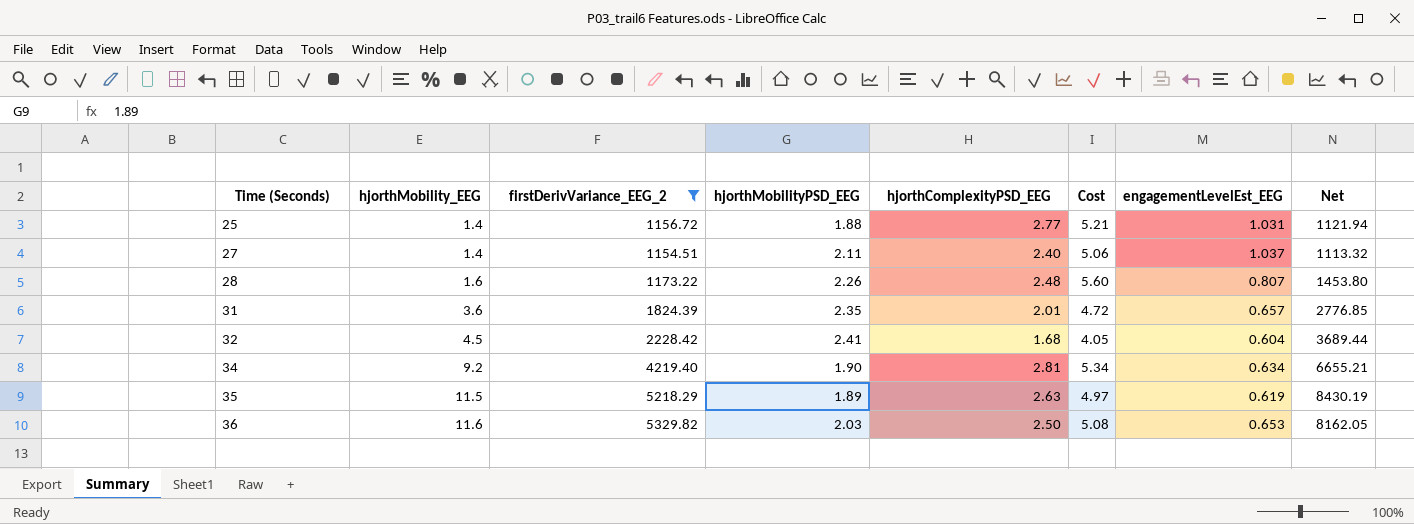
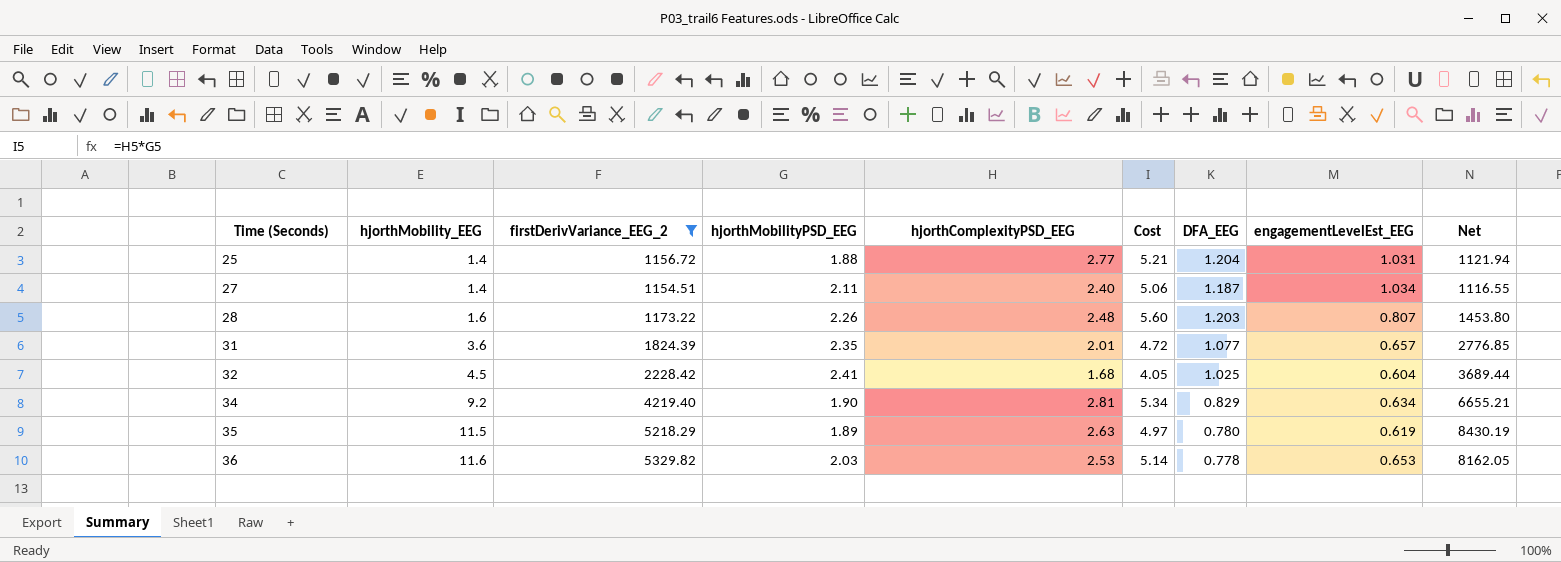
column DFA_EEG | position: none -> 7
27 | engagementLevelEst_EEG: 1.037 -> 1.034
27 | Net: 1113.32 -> 1116.55
36 | hjorthComplexityPSD_EEG: 2.50 -> 2.53
36 | Cost: 5.08 -> 5.14

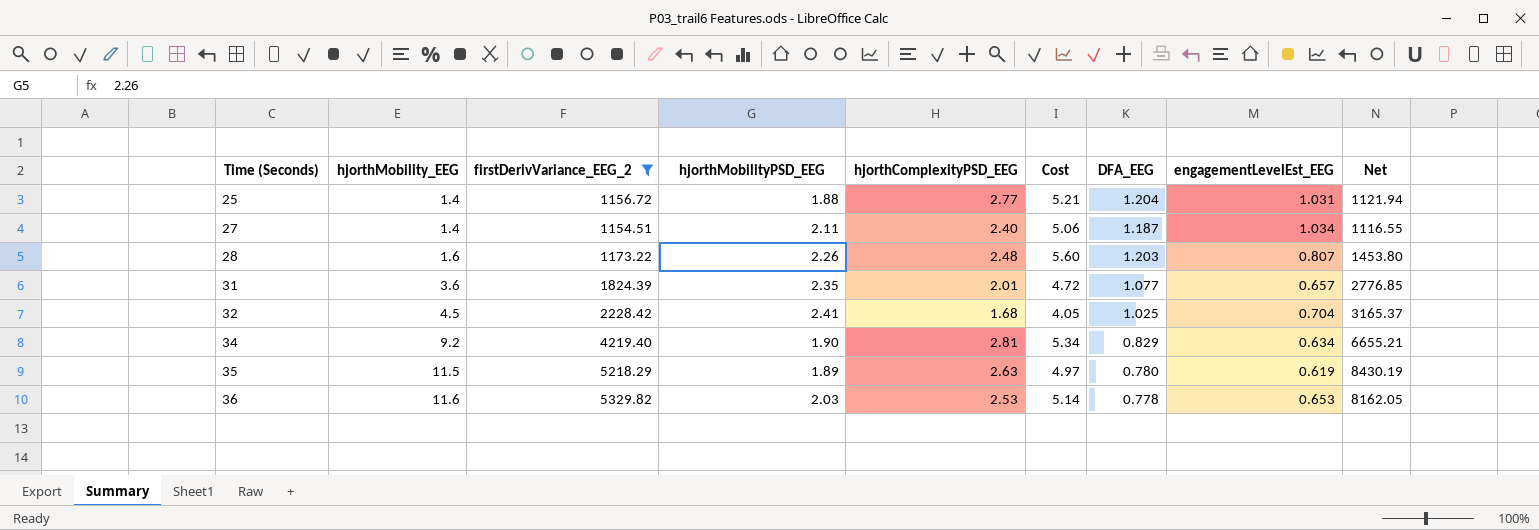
32 | engagementLevelEst_EEG: 0.604 -> 0.704
32 | Net: 3689.44 -> 3165.37

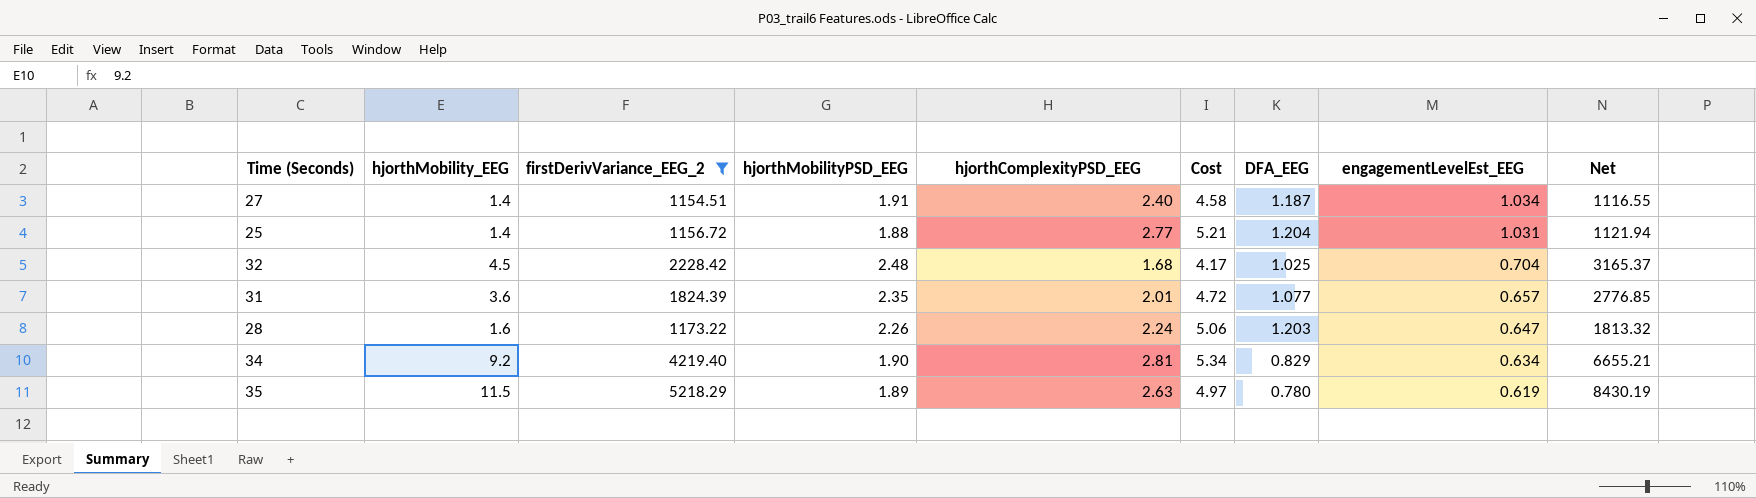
row order: Time (Seconds) ascending -> engagementLevelEst_EEG descending
row 36: 11.6 | 5329.82 | 2.03 | 2.53 | 5.14 | 0.778 | 0.653 | 8162.05 -> none
27 | hjorthMobilityPSD_EEG: 2.11 -> 1.91
27 | Cost: 5.06 -> 4.58
32 | hjorthMobilityPSD_EEG: 2.41 -> 2.48
32 | Cost: 4.05 -> 4.17
28 | hjorthComplexityPSD_EEG: 2.48 -> 2.24
28 | Cost: 5.60 -> 5.06
28 | engagementLevelEst_EEG: 0.807 -> 0.647
28 | Net: 1453.80 -> 1813.32

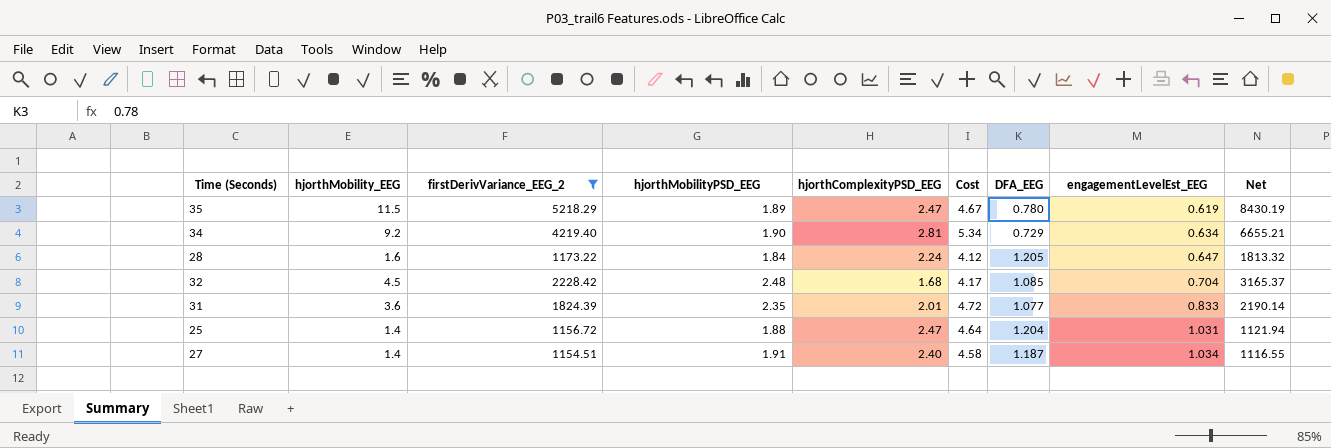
row order: engagementLevelEst_EEG descending -> engagementLevelEst_EEG ascending
35 | hjorthComplexityPSD_EEG: 2.63 -> 2.47
35 | Cost: 4.97 -> 4.67
34 | DFA_EEG: 0.829 -> 0.729
28 | hjorthMobilityPSD_EEG: 2.26 -> 1.84
28 | Cost: 5.06 -> 4.12
28 | DFA_EEG: 1.203 -> 1.205
32 | DFA_EEG: 1.025 -> 1.085
31 | engagementLevelEst_EEG: 0.657 -> 0.833
31 | Net: 2776.85 -> 2190.14
25 | hjorthComplexityPSD_EEG: 2.77 -> 2.47
25 | Cost: 5.21 -> 4.64

